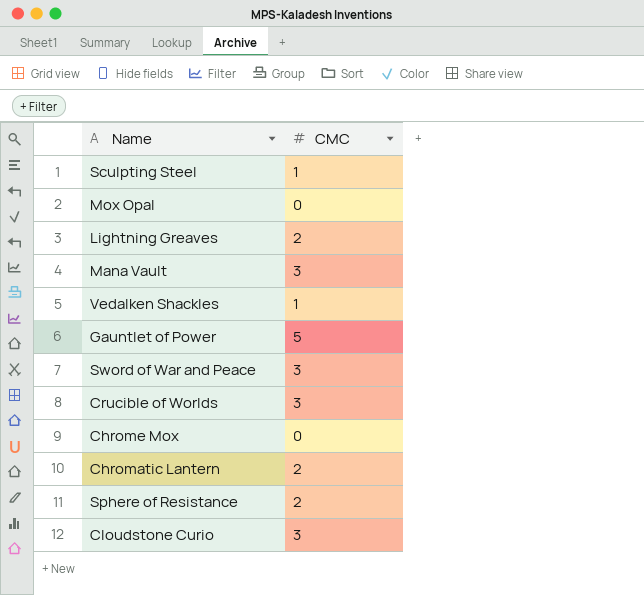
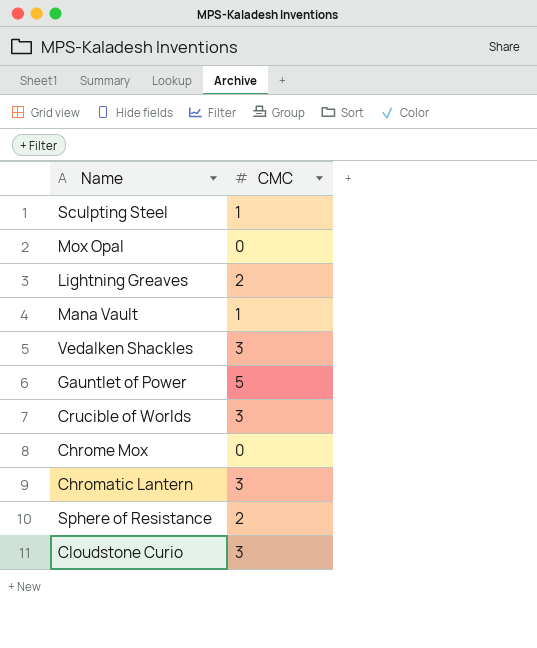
row Sword of War and Peace: 3 -> none
Mana Vault | CMC: 3 -> 1
Vedalken Shackles | CMC: 1 -> 3
Chromatic Lantern | CMC: 2 -> 3

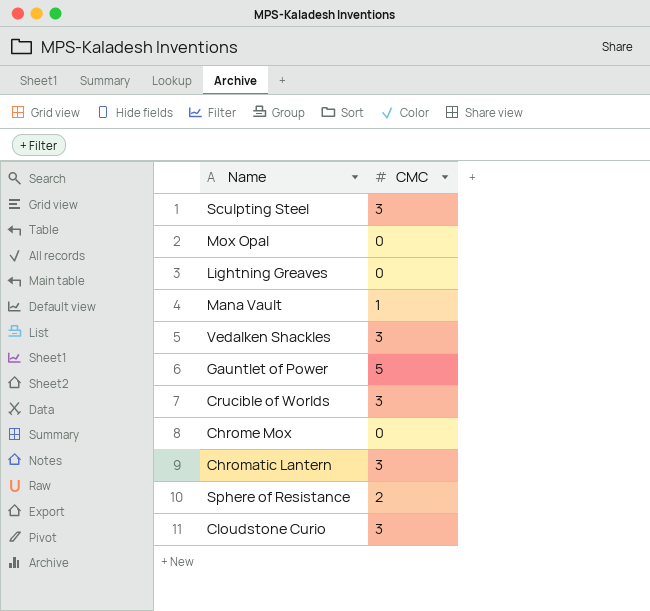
Sculpting Steel | CMC: 1 -> 3
Lightning Greaves | CMC: 2 -> 0

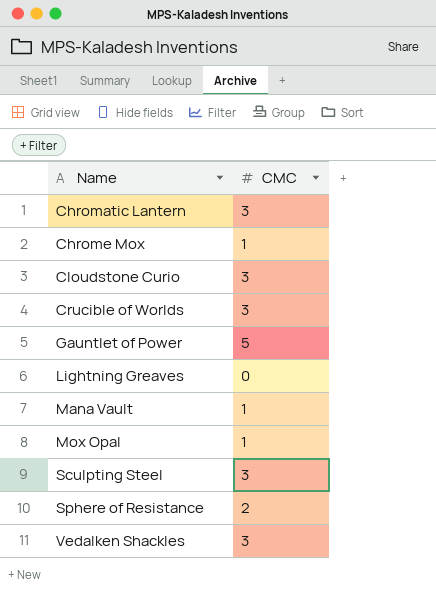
row order: none -> Name ascending
Chrome Mox | CMC: 0 -> 1
Mox Opal | CMC: 0 -> 1

